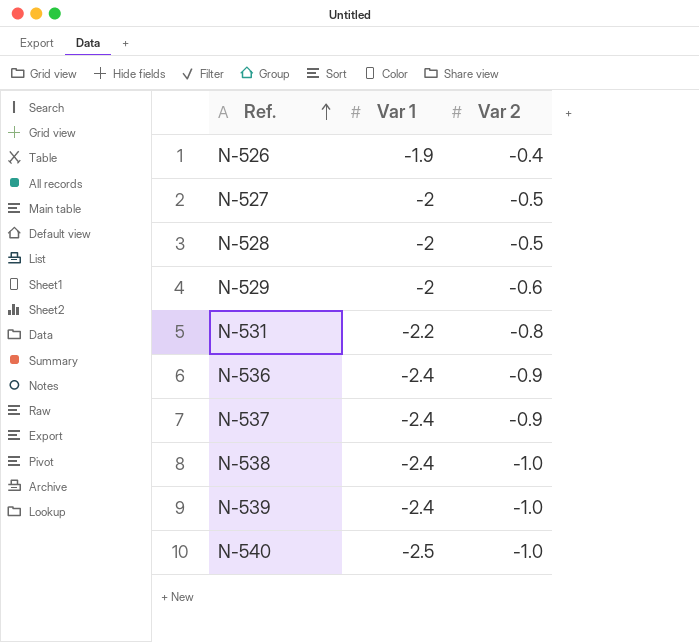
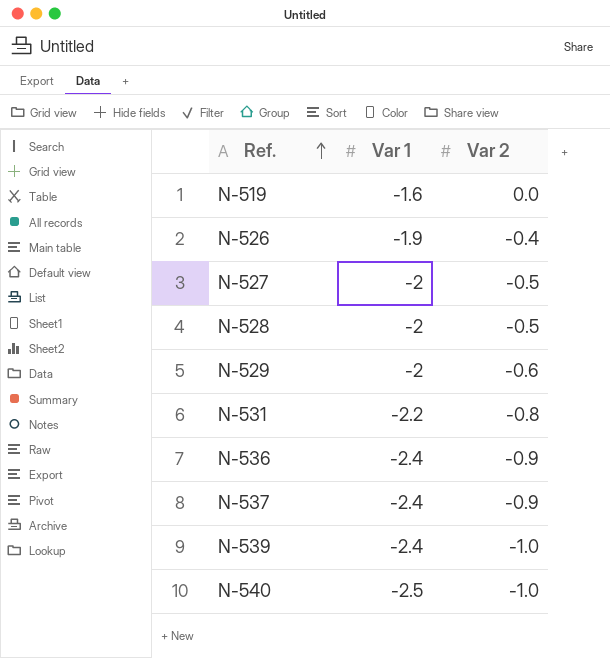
row N-538: -2.4 | -1.0 -> none
row N-519: none -> -1.6 | 0.0

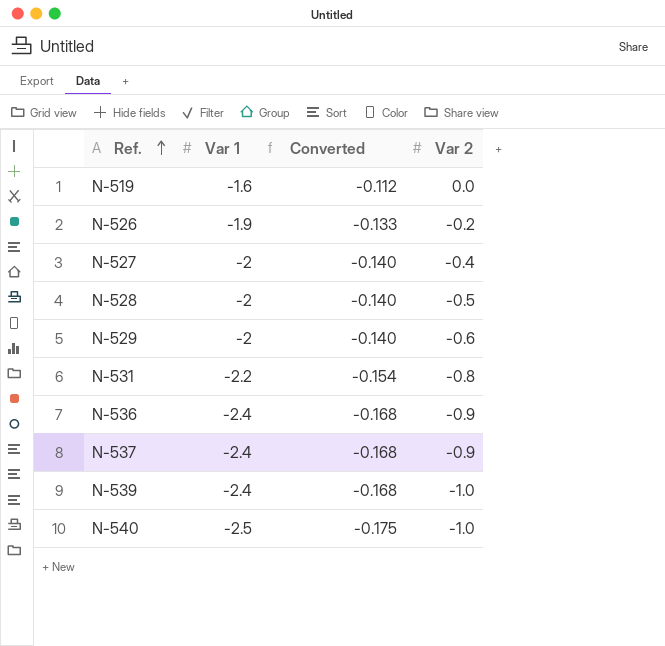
column Converted | formula: none -> [Var 1] * 0.07
N-526 | Var 2: -0.4 -> -0.2
N-527 | Var 2: -0.5 -> -0.4

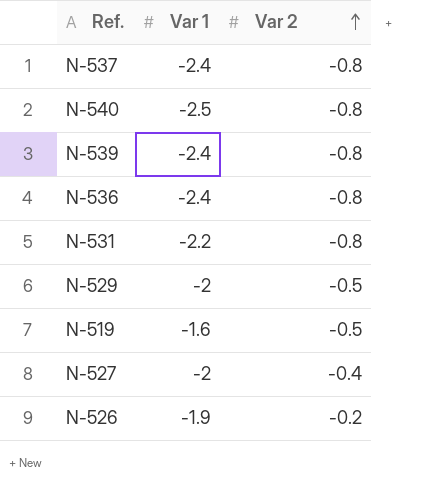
row order: Ref. ascending -> Var 2 ascending
column Converted | formula: [Var 1] * 0.07 -> none
row N-528: -2 | -0.140 | -0.5 -> none
N-537 | Var 2: -0.9 -> -0.8
N-540 | Var 2: -1.0 -> -0.8
N-539 | Var 2: -1.0 -> -0.8
N-536 | Var 2: -0.9 -> -0.8
N-529 | Var 2: -0.6 -> -0.5
N-519 | Var 2: 0.0 -> -0.5

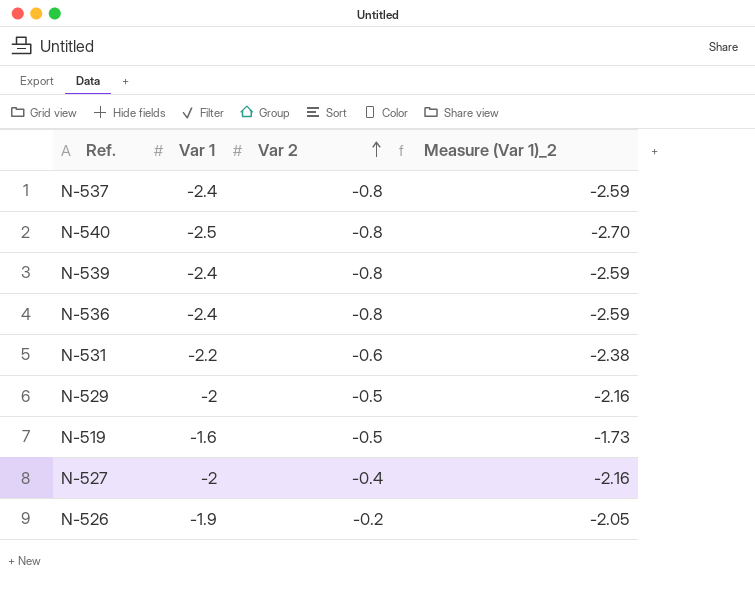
column Measure (Var 1)_2 | formula: none -> [Var 1] * 1.08
N-531 | Var 2: -0.8 -> -0.6

